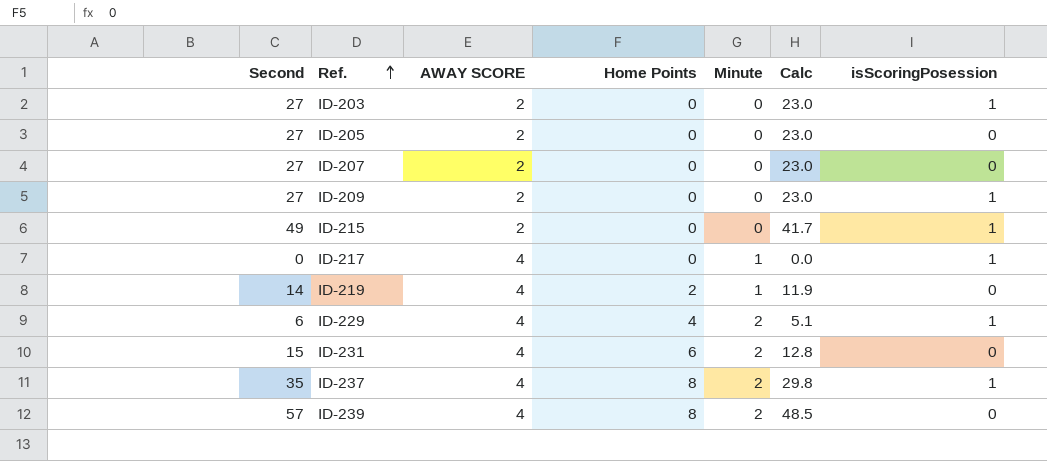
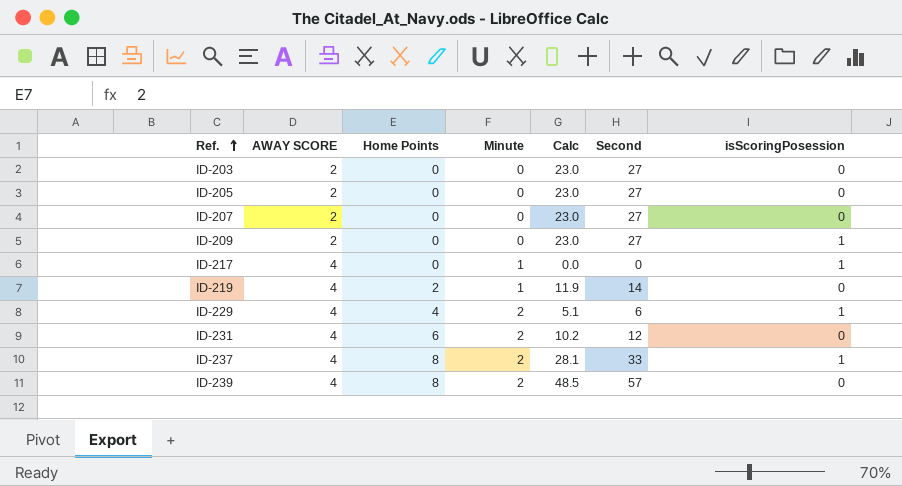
column Second | position: 1 -> 6
row ID-215: 49 | 2 | 0 | 0 | 41.7 | 1 -> none
ID-203 | isScoringPosession: 1 -> 0
ID-231 | Calc: 12.8 -> 10.2
ID-231 | Second: 15 -> 12
ID-237 | Calc: 29.8 -> 28.1
ID-237 | Second: 35 -> 33

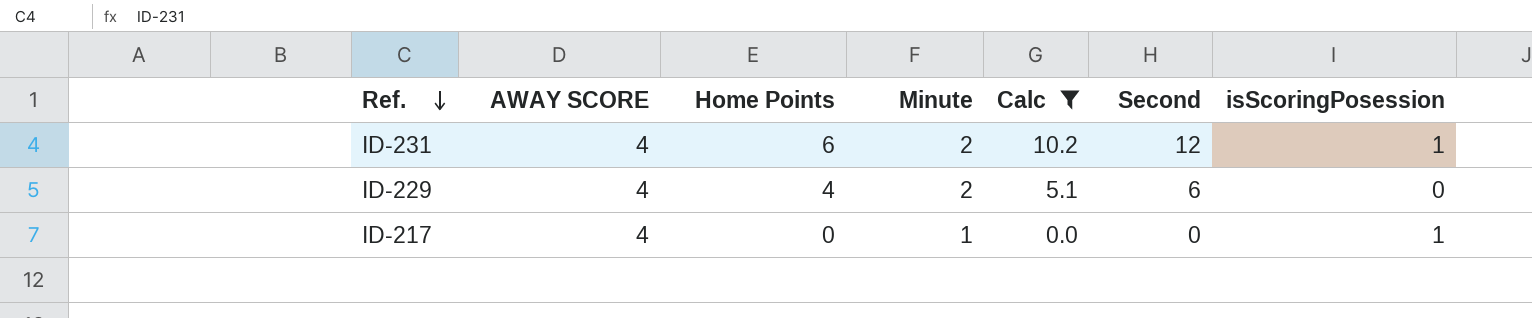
filter: none -> Calc <= 10.2
row order: Ref. ascending -> Ref. descending
ID-231 | isScoringPosession: 0 -> 1
ID-229 | isScoringPosession: 1 -> 0

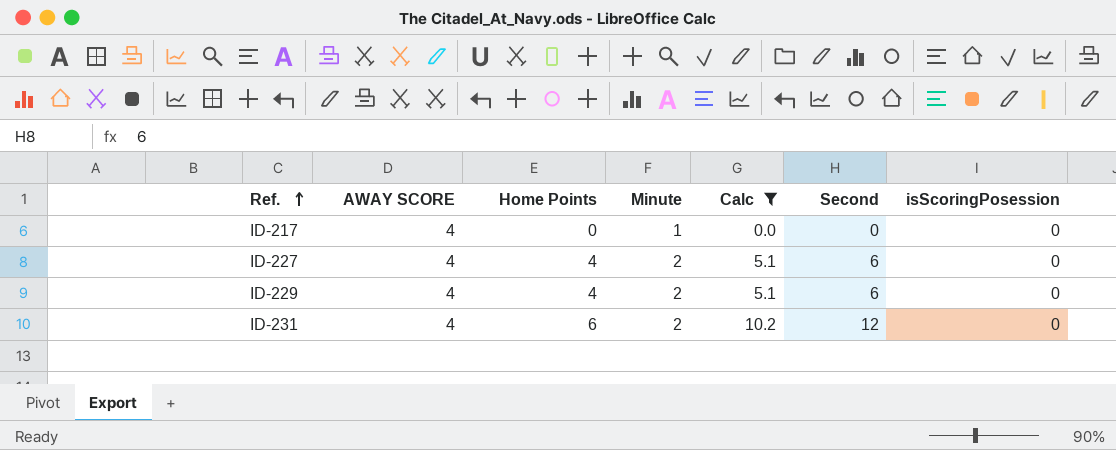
row order: Ref. descending -> Ref. ascending
ID-217 | isScoringPosession: 1 -> 0
row ID-227: none -> 4 | 4 | 2 | 5.1 | 6 | 0
ID-231 | isScoringPosession: 1 -> 0

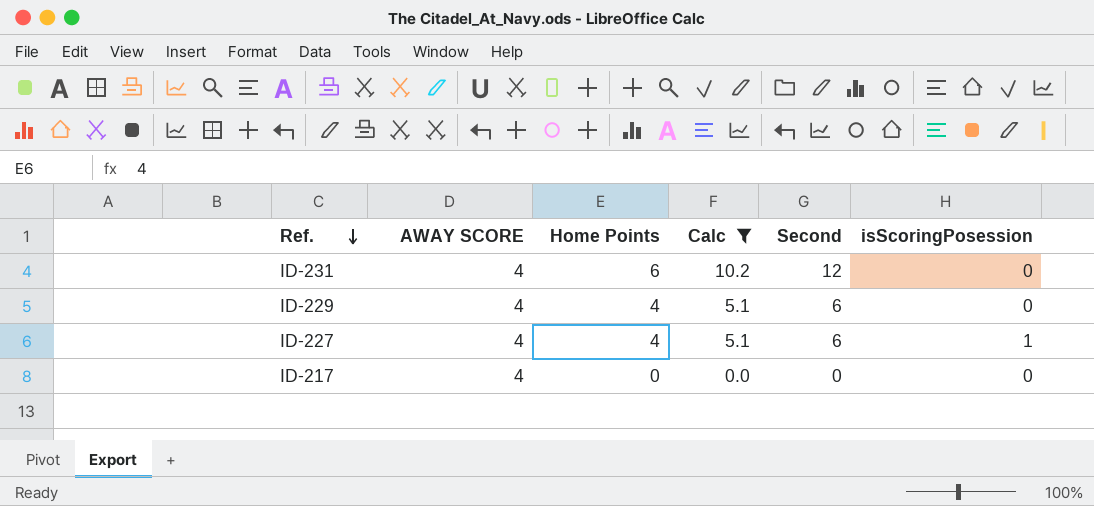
row order: Ref. ascending -> Ref. descending
column Minute | position: 4 -> none
ID-227 | isScoringPosession: 0 -> 1

